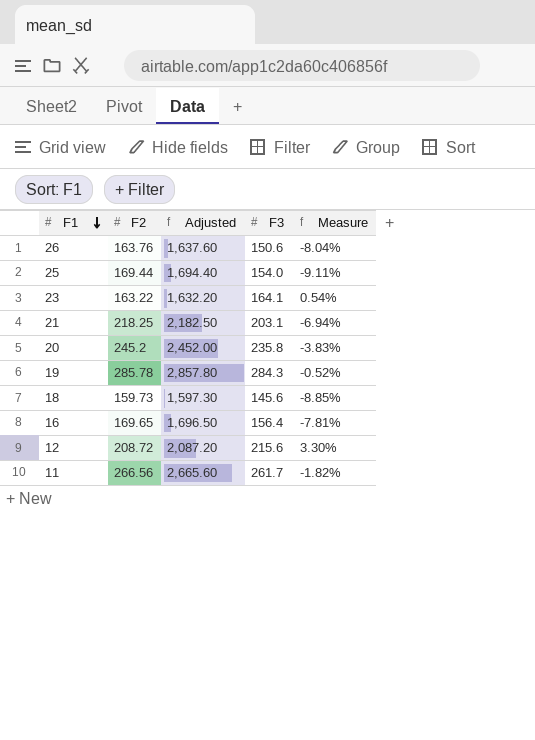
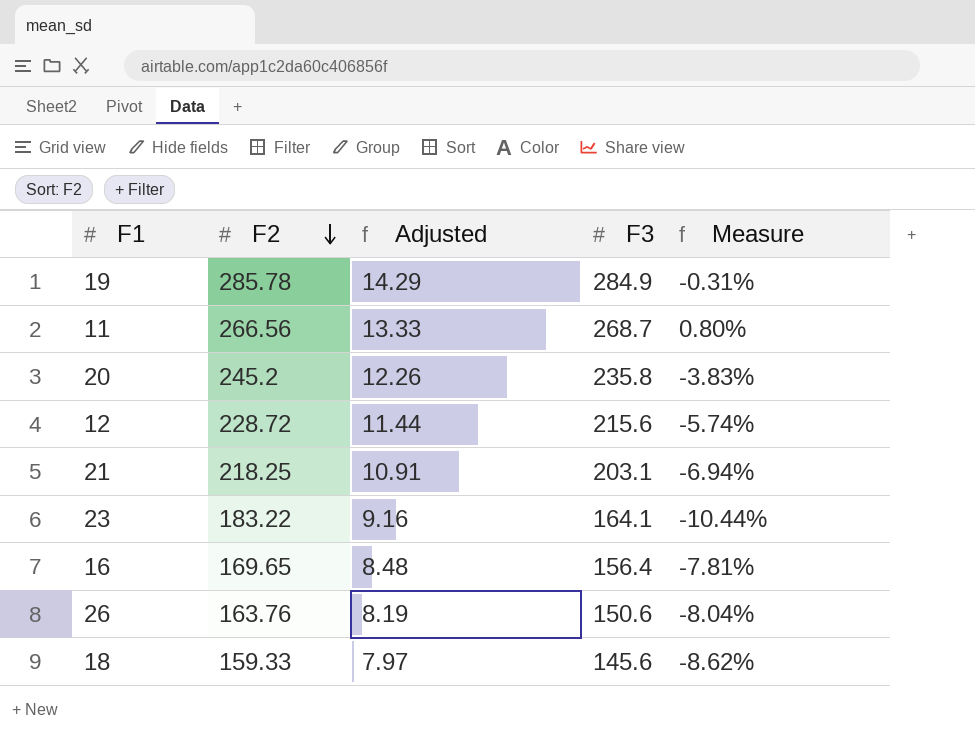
row order: F1 descending -> F2 descending
column Adjusted | formula: [F2] * 10 -> [F2] * 0.05
row 25: 169.44 | 1,694.40 | 154.0 | -9.11% -> none
19 | F3: 284.3 -> 284.9
19 | Measure: -0.52% -> -0.31%
11 | F3: 261.7 -> 268.7
11 | Measure: -1.82% -> 0.80%
12 | F2: 208.72 -> 228.72
12 | Measure: 3.30% -> -5.74%
23 | F2: 163.22 -> 183.22
23 | Measure: 0.54% -> -10.44%
18 | F2: 159.73 -> 159.33
18 | Measure: -8.85% -> -8.62%

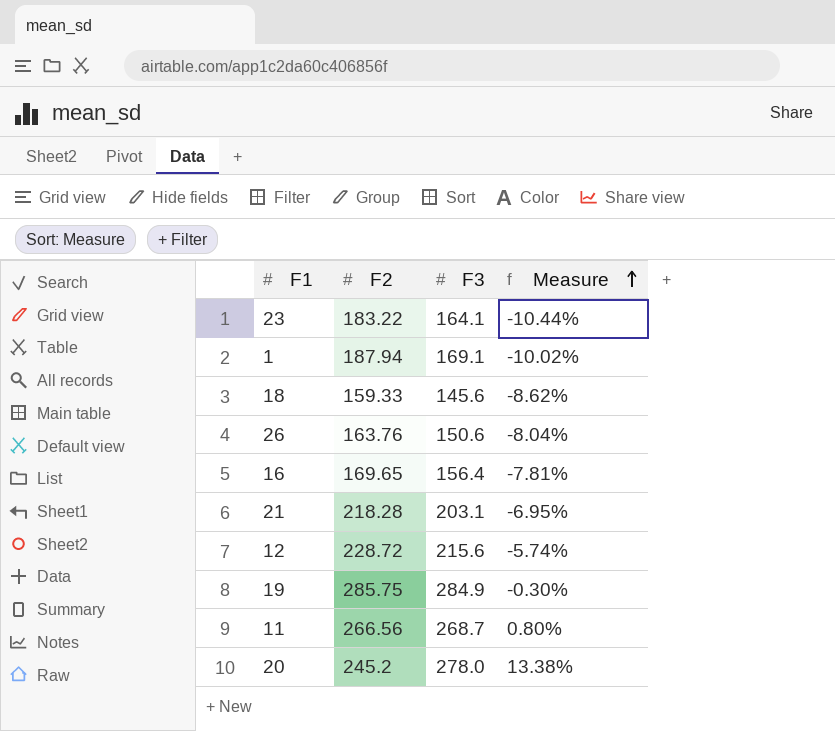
row order: F2 descending -> Measure ascending
column Adjusted | formula: [F2] * 0.05 -> none
row 1: none -> 187.94 | 169.1 | -10.02%
21 | F2: 218.25 -> 218.28
21 | Measure: -6.94% -> -6.95%
19 | F2: 285.78 -> 285.75
19 | Measure: -0.31% -> -0.30%
20 | F3: 235.8 -> 278.0
20 | Measure: -3.83% -> 13.38%

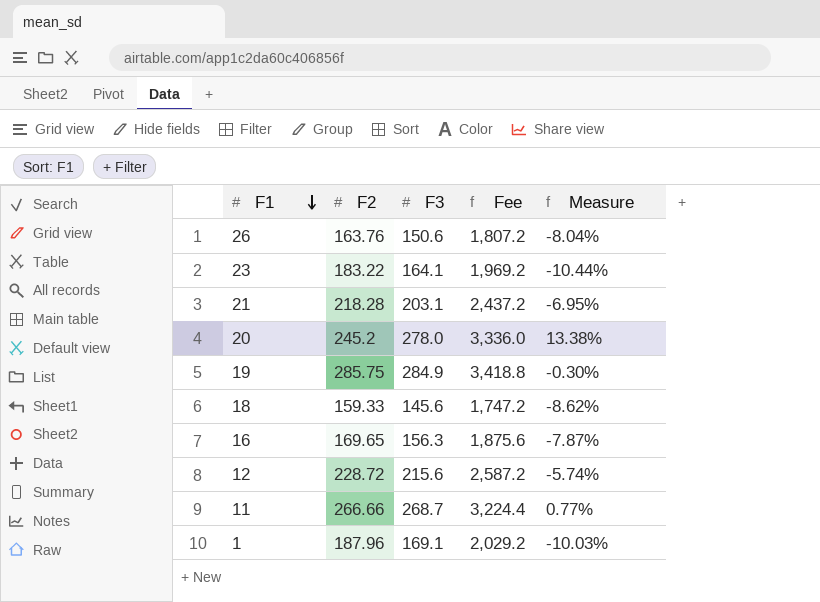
row order: Measure ascending -> F1 descending
column Fee | formula: none -> [F3] * 12
16 | F3: 156.4 -> 156.3
16 | Measure: -7.81% -> -7.87%
11 | F2: 266.56 -> 266.66
11 | Measure: 0.80% -> 0.77%
1 | F2: 187.94 -> 187.96
1 | Measure: -10.02% -> -10.03%

